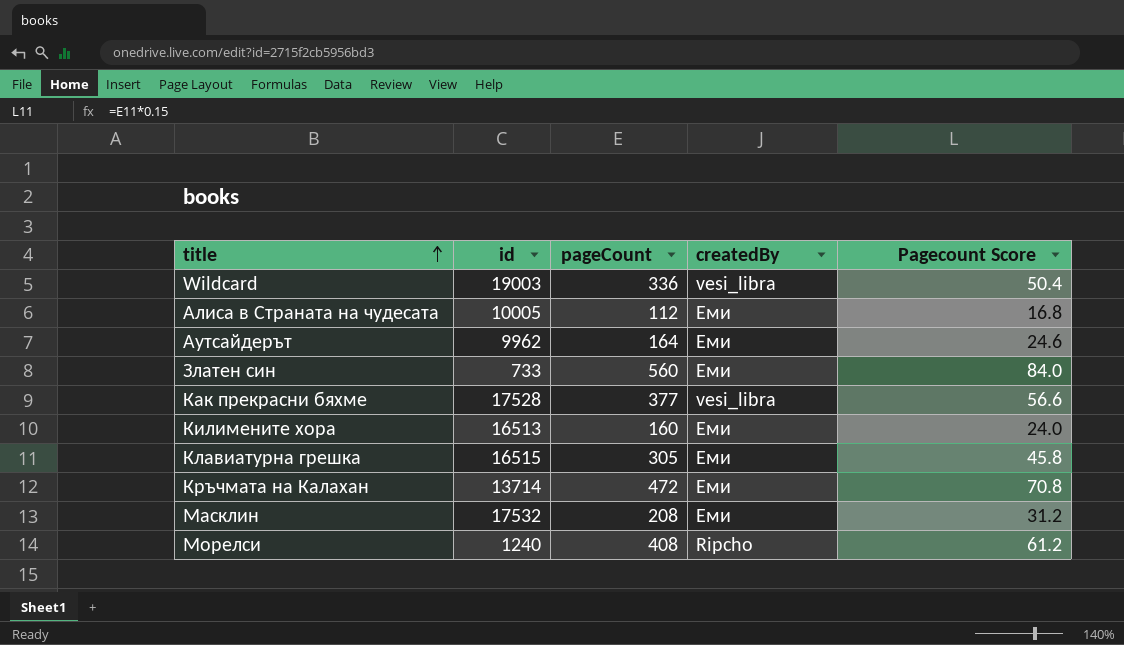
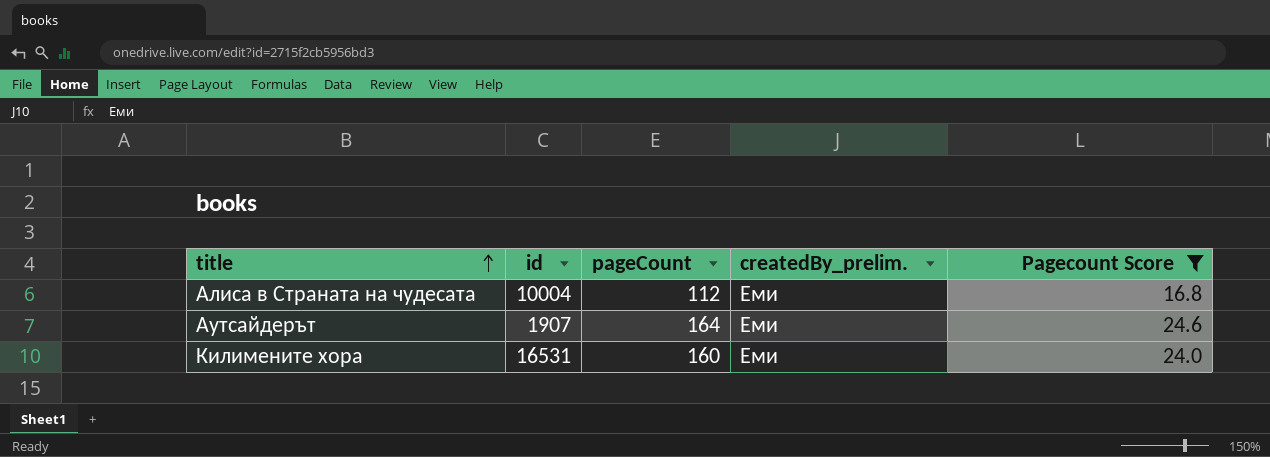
filter: none -> Pagecount Score <= 24.6
column name: createdBy -> createdBy_prelim.
Алиса в Страната на чудесата | id: 10005 -> 10004
Аутсайдерът | id: 9962 -> 1907
Килимените хора | id: 16513 -> 16531

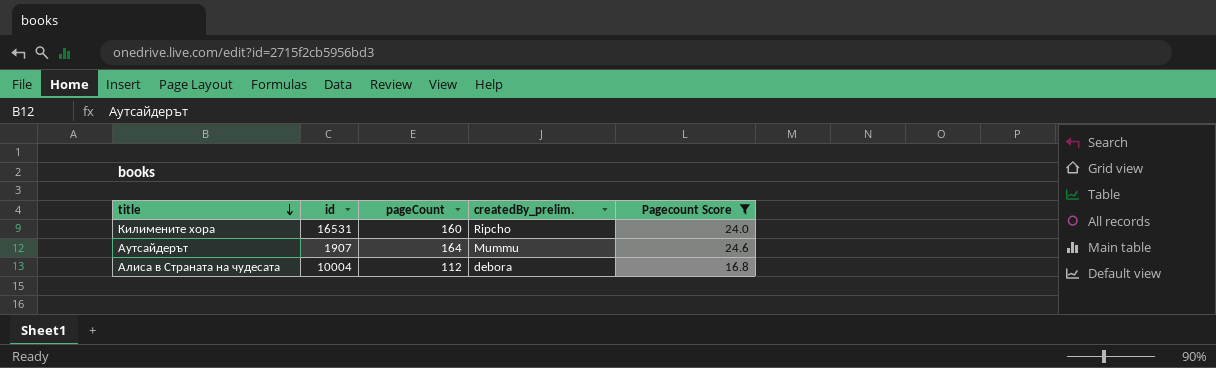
row order: title ascending -> title descending
Килимените хора | createdBy_prelim.: Еми -> Ripcho
Аутсайдерът | createdBy_prelim.: Еми -> Mummu
Алиса в Страната на чудесата | createdBy_prelim.: Еми -> debora

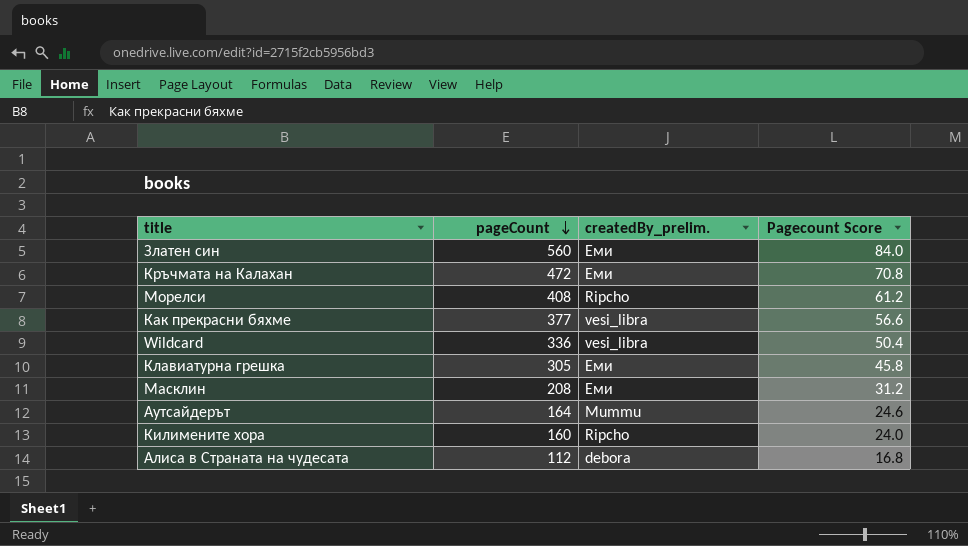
filter: Pagecount Score <= 24.6 -> none
row order: title descending -> pageCount descending
column id | position: 2 -> none

